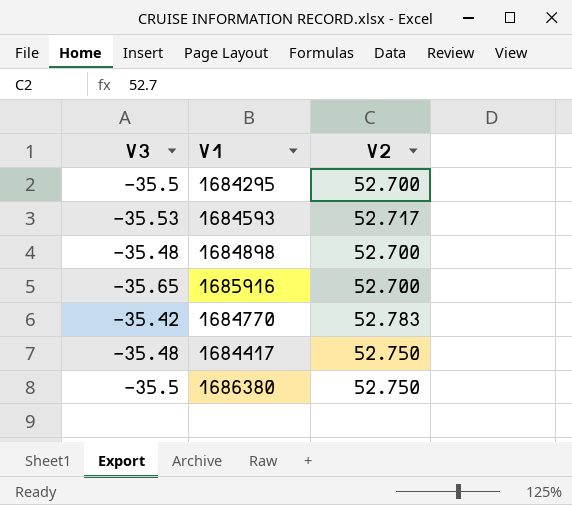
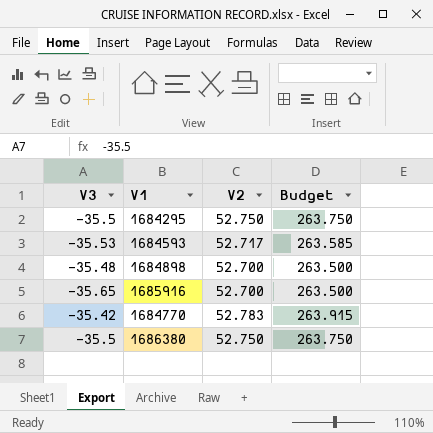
column Budget | formula: none -> [V2] * 5
row 1684417: -35.48 | 52.750 -> none
1684295 | V2: 52.700 -> 52.750

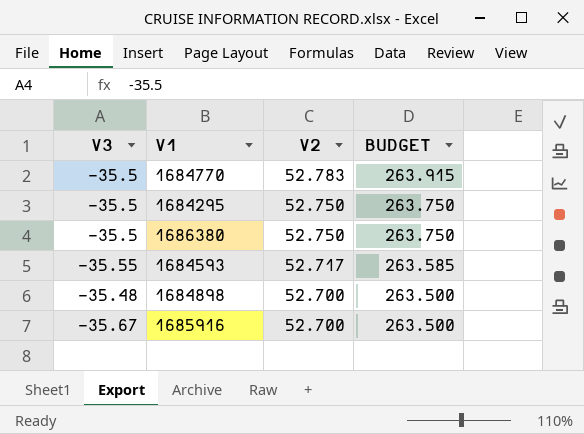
row order: none -> V2 descending
column name: Budget -> BUDGET
1684770 | V3: -35.42 -> -35.5
1684593 | V3: -35.53 -> -35.55
1685916 | V3: -35.65 -> -35.67

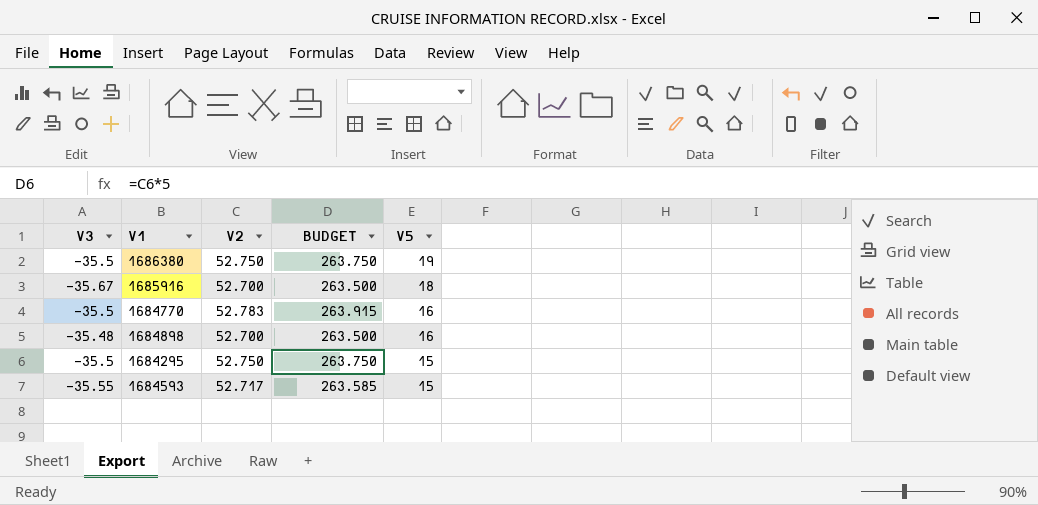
row order: V2 descending -> V5 descending
column V5 | position: none -> 5

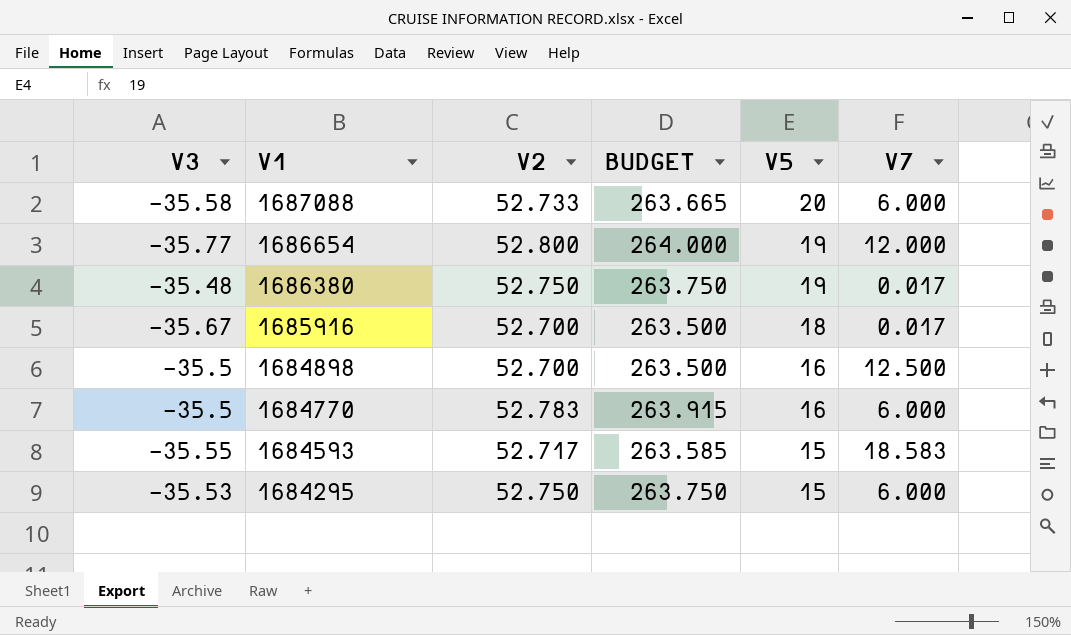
row order: V5 descending -> V1 descending
column V7 | position: none -> 6
row 1687088: none -> -35.58 | 52.733 | 263.665 | 20 | 6.000
row 1686654: none -> -35.77 | 52.800 | 264.000 | 19 | 12.000
1686380 | V3: -35.5 -> -35.48
1684898 | V3: -35.48 -> -35.5
1684295 | V3: -35.5 -> -35.53

